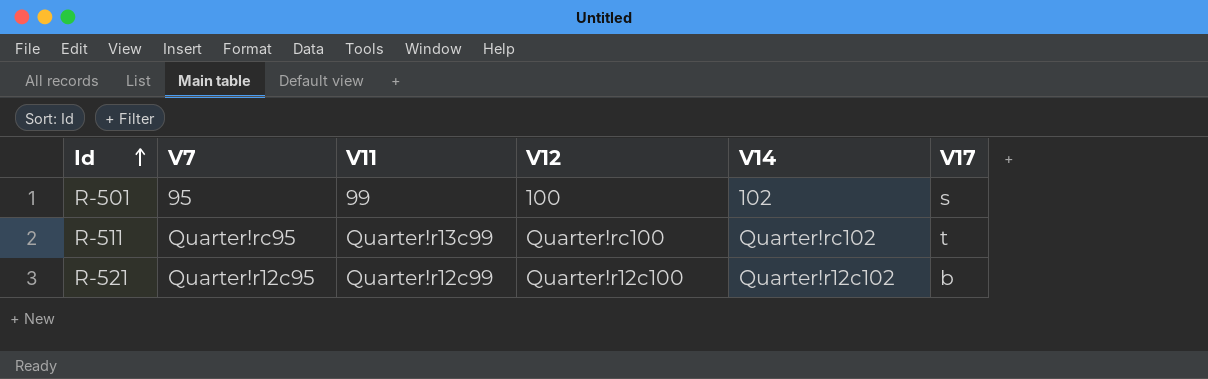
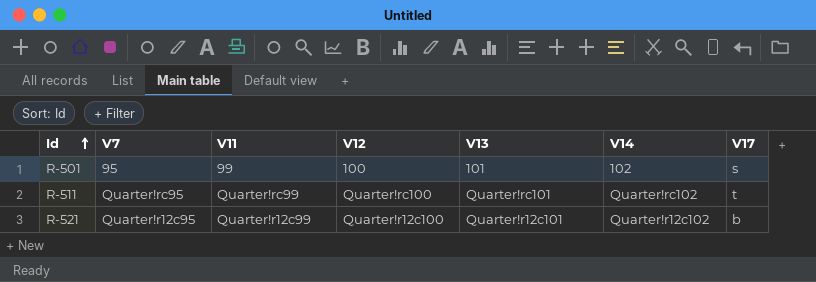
column V13 | position: none -> 5
R-511 | V11: Quarter!r13c99 -> Quarter!rc99

